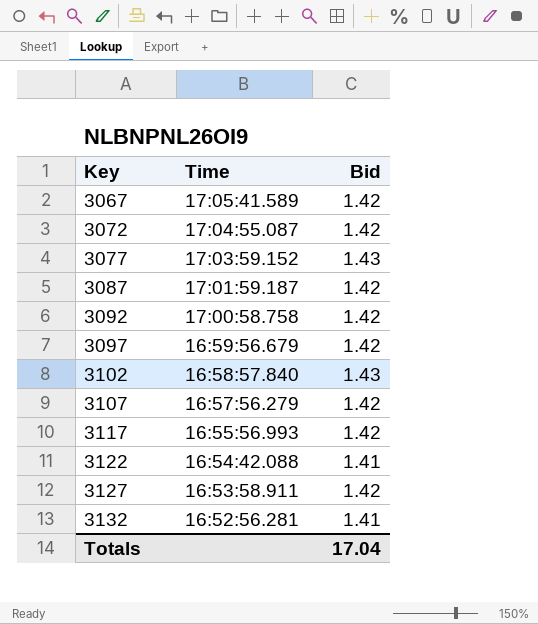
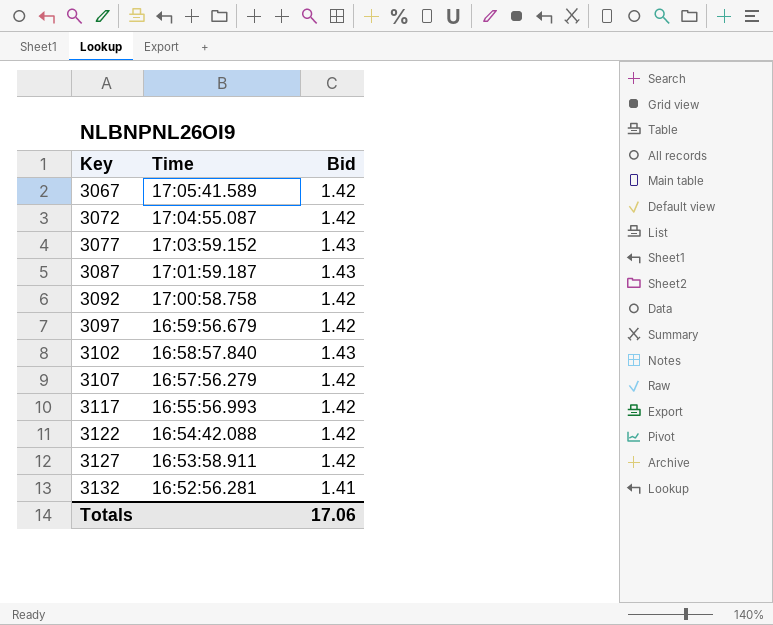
3087 | Bid: 1.42 -> 1.43
3122 | Bid: 1.41 -> 1.42
Totals | Bid: 17.04 -> 17.06

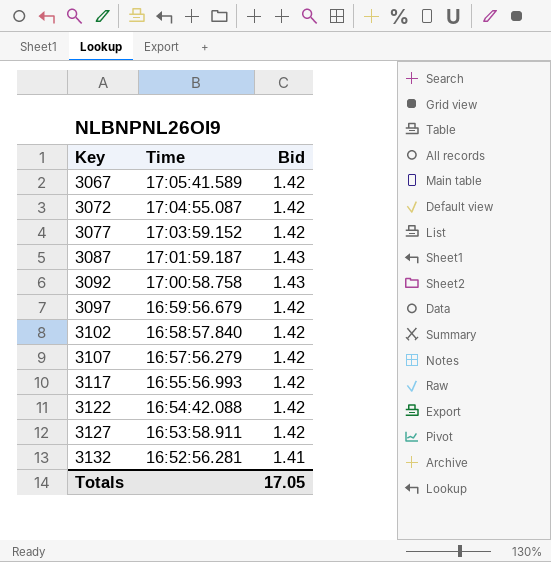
3077 | Bid: 1.43 -> 1.42
3092 | Bid: 1.42 -> 1.43
3102 | Bid: 1.43 -> 1.42
Totals | Bid: 17.06 -> 17.05

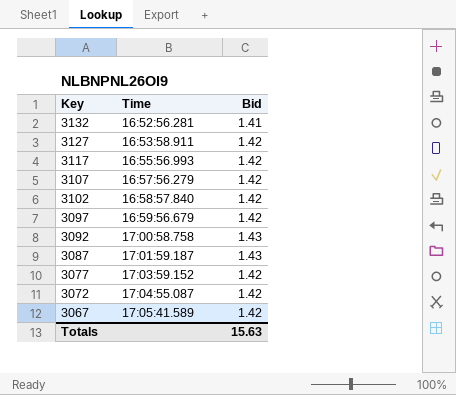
row order: Key ascending -> Key descending
row 3122: 16:54:42.088 | 1.42 -> none
Totals | Bid: 17.05 -> 15.63

